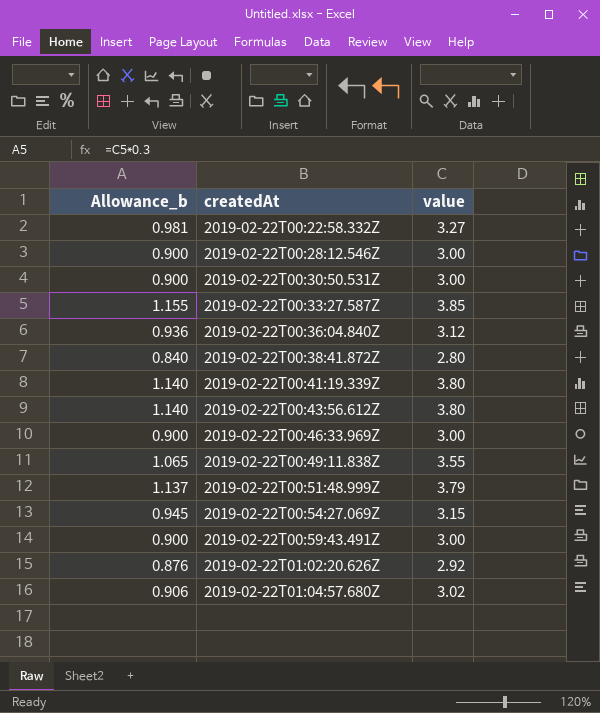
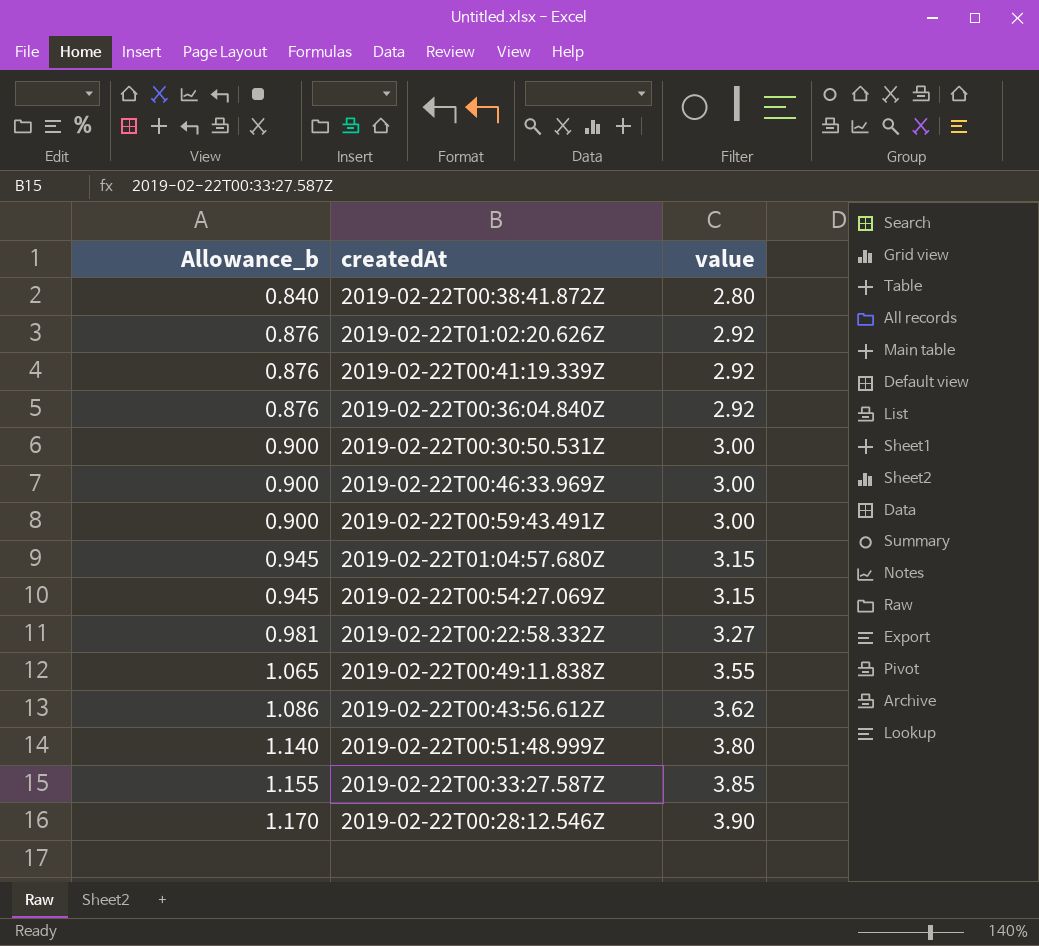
row order: createdAt ascending -> Allowance_b ascending
2019-02-22T00:41:19.339Z | Allowance_b: 1.140 -> 0.876
2019-02-22T00:41:19.339Z | value: 3.80 -> 2.92
2019-02-22T00:36:04.840Z | Allowance_b: 0.936 -> 0.876
2019-02-22T00:36:04.840Z | value: 3.12 -> 2.92
2019-02-22T01:04:57.680Z | Allowance_b: 0.906 -> 0.945
2019-02-22T01:04:57.680Z | value: 3.02 -> 3.15
2019-02-22T00:43:56.612Z | Allowance_b: 1.140 -> 1.086
2019-02-22T00:43:56.612Z | value: 3.80 -> 3.62
2019-02-22T00:51:48.999Z | Allowance_b: 1.137 -> 1.140
2019-02-22T00:51:48.999Z | value: 3.79 -> 3.80
2019-02-22T00:28:12.546Z | Allowance_b: 0.900 -> 1.170
2019-02-22T00:28:12.546Z | value: 3.00 -> 3.90

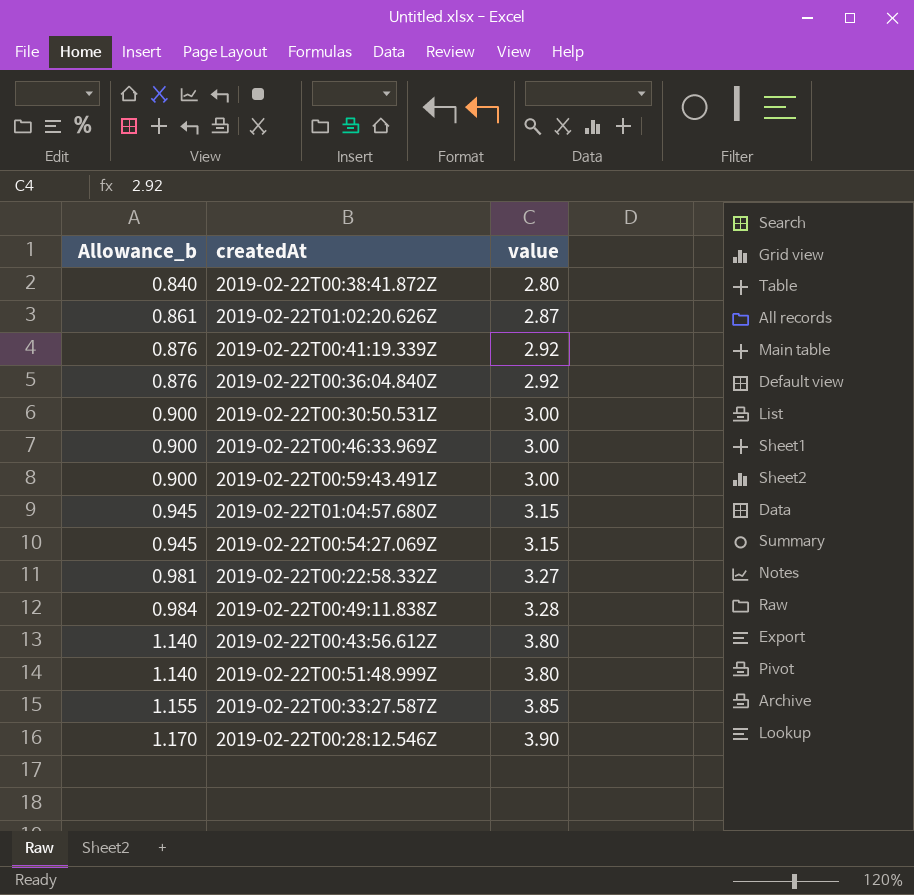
2019-02-22T01:02:20.626Z | Allowance_b: 0.876 -> 0.861
2019-02-22T01:02:20.626Z | value: 2.92 -> 2.87
2019-02-22T00:49:11.838Z | Allowance_b: 1.065 -> 0.984
2019-02-22T00:49:11.838Z | value: 3.55 -> 3.28
2019-02-22T00:43:56.612Z | Allowance_b: 1.086 -> 1.140
2019-02-22T00:43:56.612Z | value: 3.62 -> 3.80

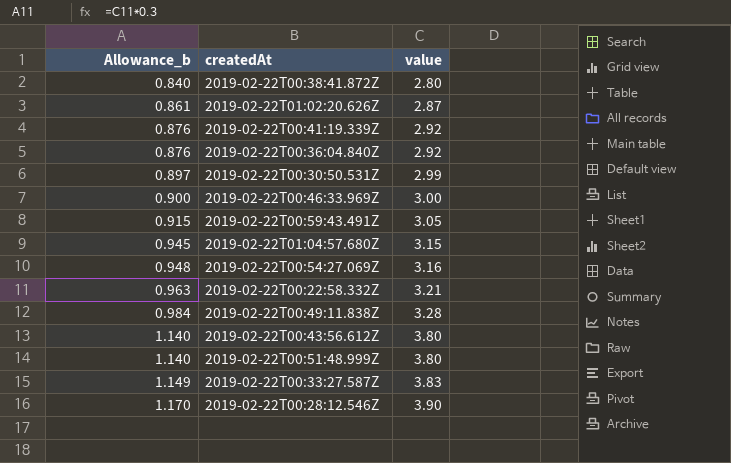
2019-02-22T00:30:50.531Z | Allowance_b: 0.900 -> 0.897
2019-02-22T00:30:50.531Z | value: 3.00 -> 2.99
2019-02-22T00:59:43.491Z | Allowance_b: 0.900 -> 0.915
2019-02-22T00:59:43.491Z | value: 3.00 -> 3.05
2019-02-22T00:54:27.069Z | Allowance_b: 0.945 -> 0.948
2019-02-22T00:54:27.069Z | value: 3.15 -> 3.16
2019-02-22T00:22:58.332Z | Allowance_b: 0.981 -> 0.963
2019-02-22T00:22:58.332Z | value: 3.27 -> 3.21
2019-02-22T00:33:27.587Z | Allowance_b: 1.155 -> 1.149
2019-02-22T00:33:27.587Z | value: 3.85 -> 3.83

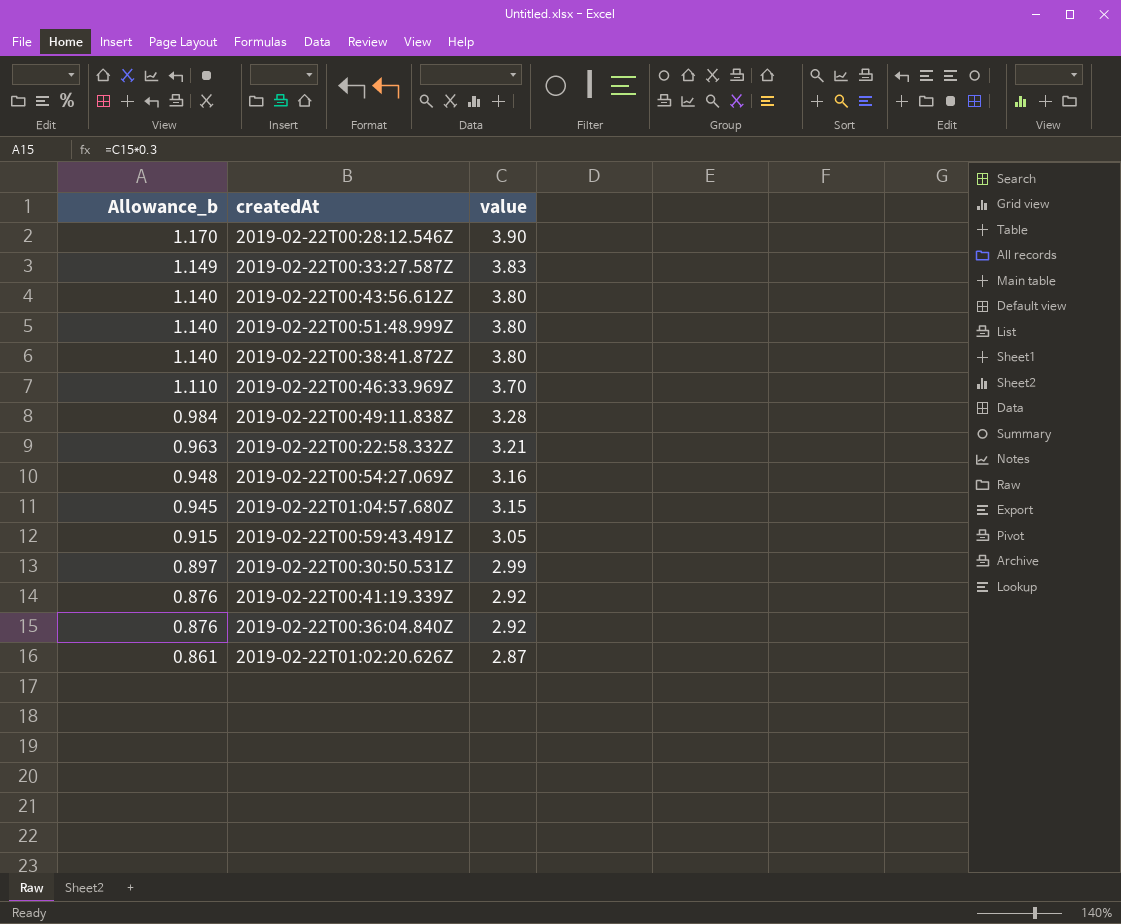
row order: Allowance_b ascending -> Allowance_b descending
2019-02-22T00:38:41.872Z | Allowance_b: 0.840 -> 1.140
2019-02-22T00:38:41.872Z | value: 2.80 -> 3.80
2019-02-22T00:46:33.969Z | Allowance_b: 0.900 -> 1.110
2019-02-22T00:46:33.969Z | value: 3.00 -> 3.70

